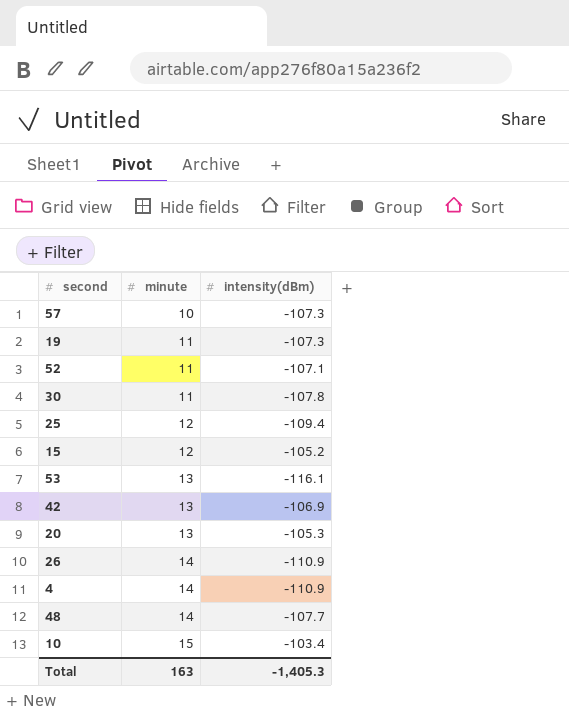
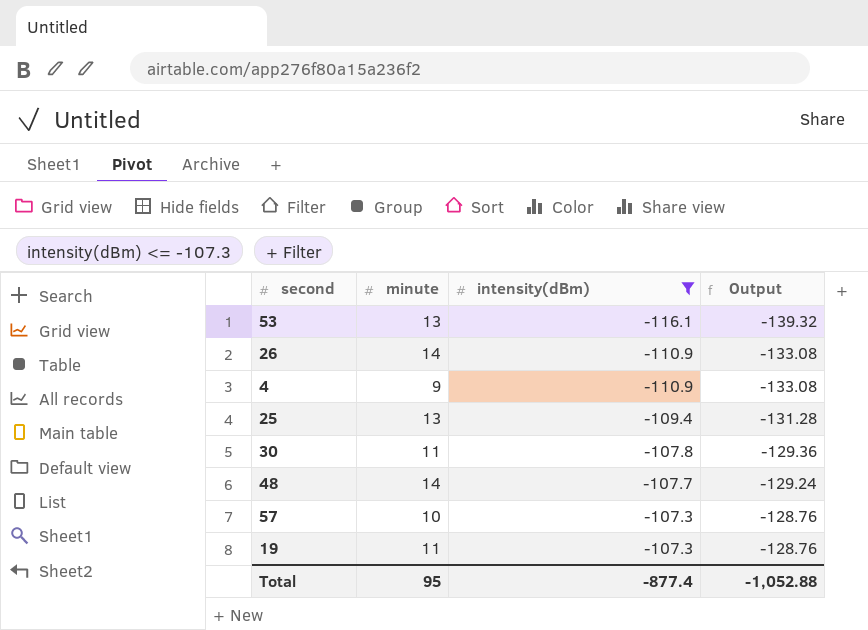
filter: none -> intensity(dBm) <= -107.3
row order: minute ascending -> intensity(dBm) ascending
column Output | formula: none -> [intensity(dBm)] * 1.2
4 | minute: 14 -> 9
25 | minute: 12 -> 13
Total | minute: 163 -> 95
Total | intensity(dBm): -1,405.3 -> -877.4

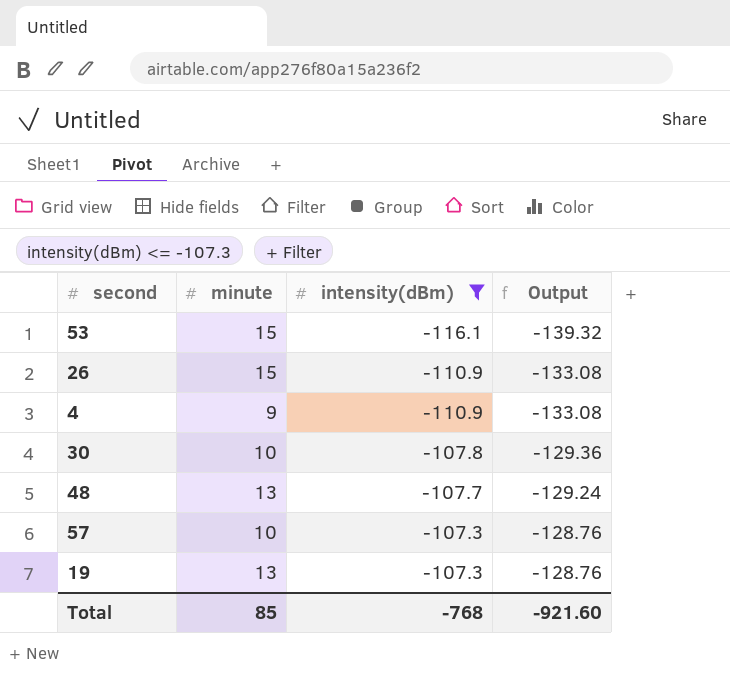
row 25: 13 | -109.4 | -131.28 -> none
53 | minute: 13 -> 15
26 | minute: 14 -> 15
30 | minute: 11 -> 10
48 | minute: 14 -> 13
19 | minute: 11 -> 13
Total | minute: 95 -> 85
Total | intensity(dBm): -877.4 -> -768
Total | Output: -1,052.88 -> -921.60

